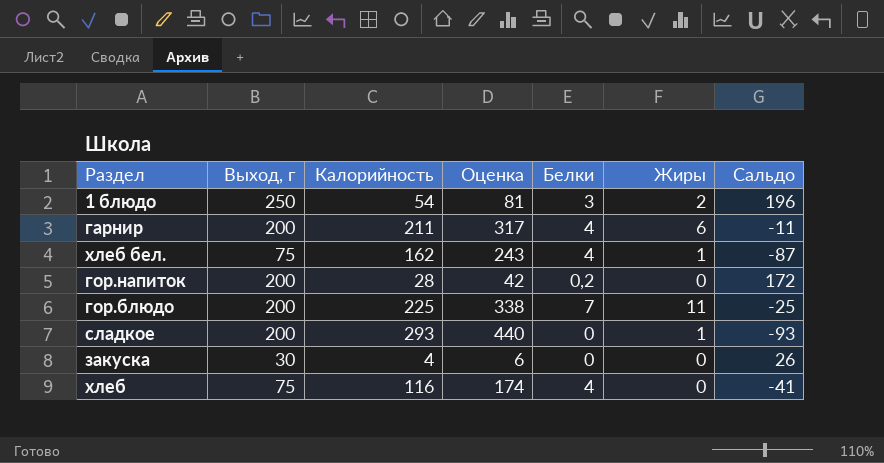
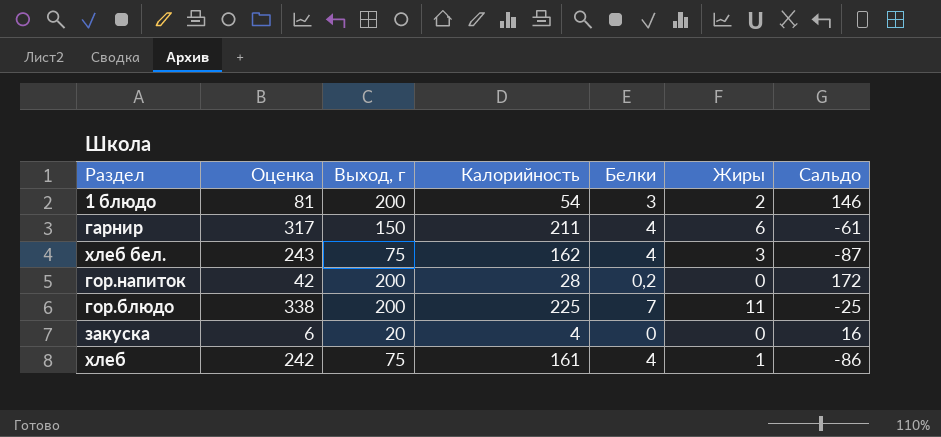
column Оценка | position: 4 -> 2
row сладкое: 200 | 293 | 440 | 0 | 1 | -93 -> none
1 блюдо | Выход, г: 250 -> 200
1 блюдо | Сальдо: 196 -> 146
гарнир | Выход, г: 200 -> 150
гарнир | Сальдо: -11 -> -61
хлеб бел. | Жиры: 1 -> 3
закуска | Выход, г: 30 -> 20
закуска | Сальдо: 26 -> 16
хлеб | Оценка: 174 -> 242
хлеб | Калорийность: 116 -> 161
хлеб | Жиры: 0 -> 1
хлеб | Сальдо: -41 -> -86

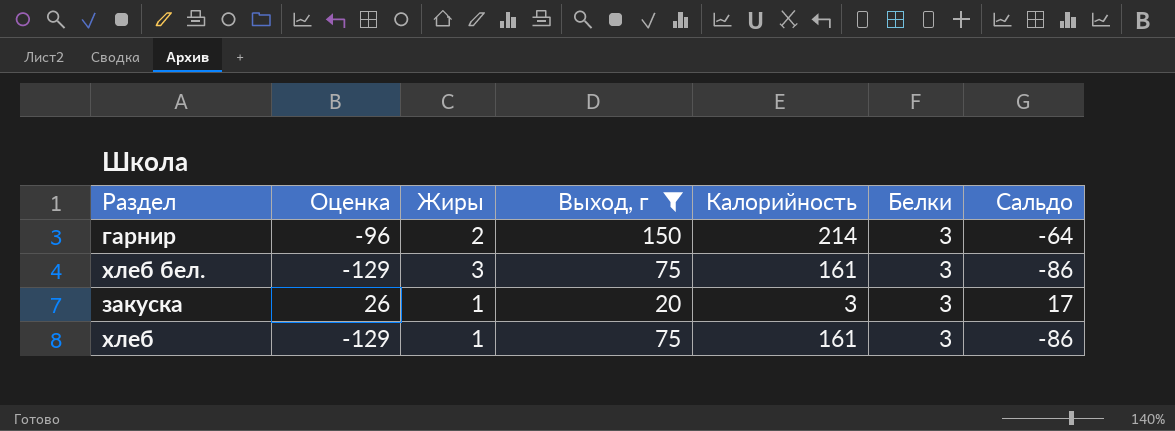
filter: none -> Выход, г != 200
column Оценка | formula: [Калорийность] * 1,5 -> [Сальдо] * 1,5
column Жиры | position: 6 -> 3
гарнир | Жиры: 6 -> 2
гарнир | Калорийность: 211 -> 214
гарнир | Белки: 4 -> 3
гарнир | Сальдо: -61 -> -64
хлеб бел. | Калорийность: 162 -> 161
хлеб бел. | Белки: 4 -> 3
хлеб бел. | Сальдо: -87 -> -86
закуска | Жиры: 0 -> 1
закуска | Калорийность: 4 -> 3
закуска | Белки: 0 -> 3
закуска | Сальдо: 16 -> 17
хлеб | Белки: 4 -> 3

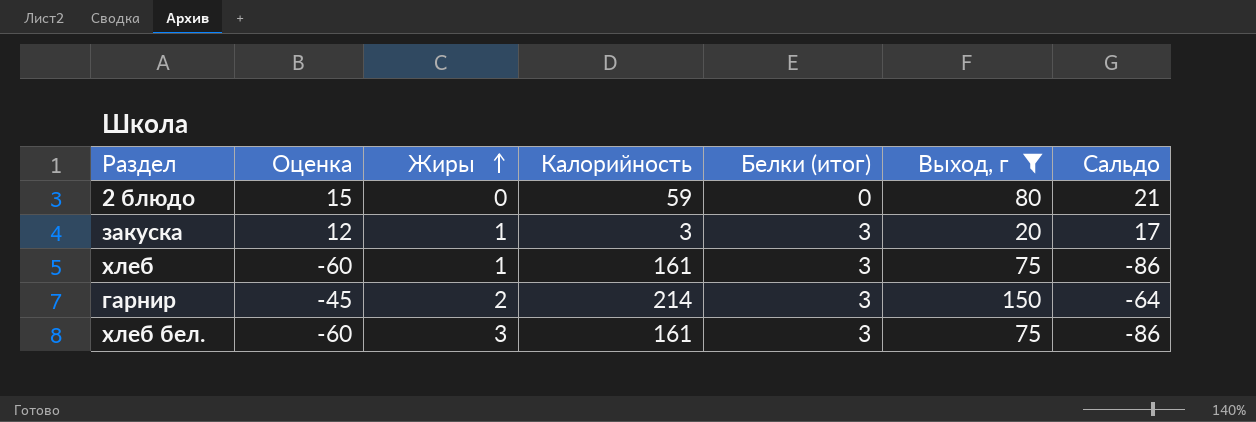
row order: none -> Жиры ascending
column Оценка | formula: [Сальдо] * 1,5 -> [Сальдо] * 0,7
column name: Белки -> Белки (итог)
column Выход, г | position: 4 -> 6
row 2 блюдо: none -> 15 | 0 | 59 | 0 | 80 | 21

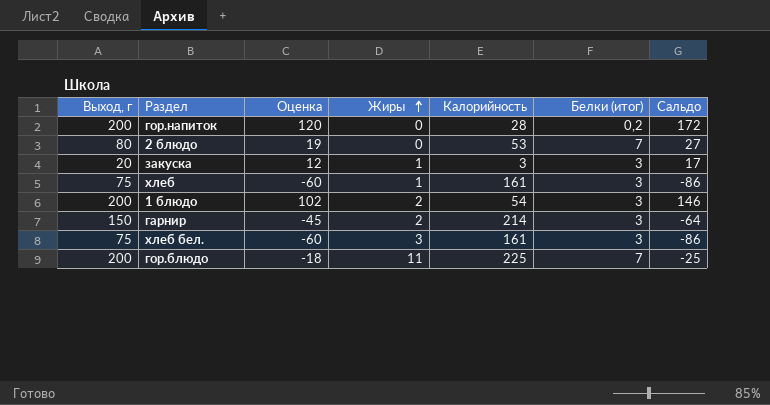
filter: Выход, г != 200 -> none
column Выход, г | position: 6 -> 1
2 блюдо | Оценка: 15 -> 19
2 блюдо | Калорийность: 59 -> 53
2 блюдо | Белки (итог): 0 -> 7
2 блюдо | Сальдо: 21 -> 27

